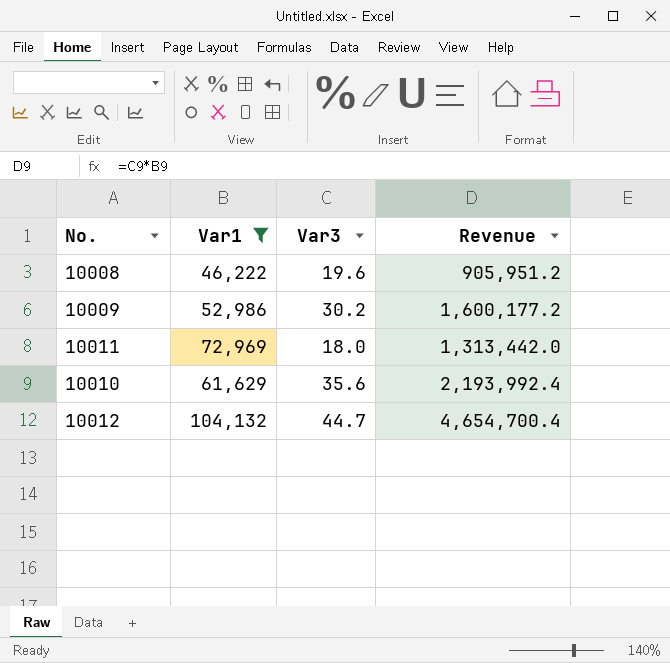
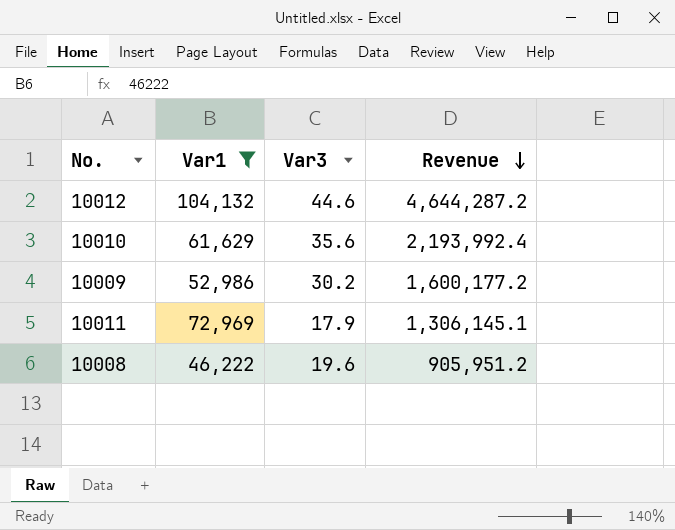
row order: none -> Revenue descending
10012 | Var3: 44.7 -> 44.6
10012 | Revenue: 4,654,700.4 -> 4,644,287.2
10011 | Var3: 18.0 -> 17.9
10011 | Revenue: 1,313,442.0 -> 1,306,145.1

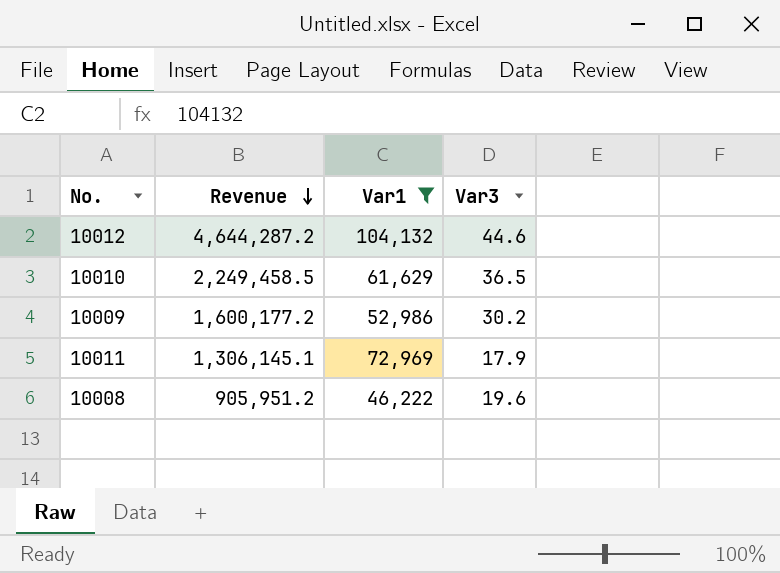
column Revenue | position: 4 -> 2
10010 | Revenue: 2,193,992.4 -> 2,249,458.5
10010 | Var3: 35.6 -> 36.5

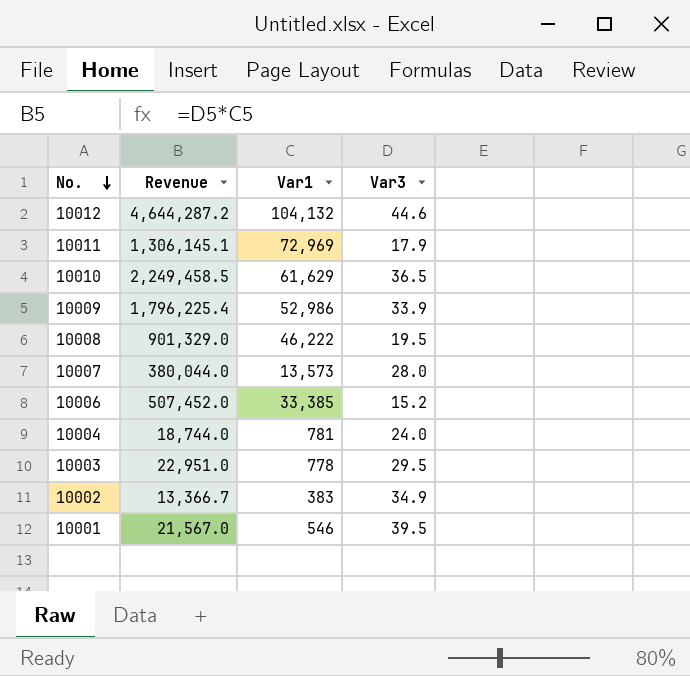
filter: Var1 >= 46,222 -> none
row order: Revenue descending -> No. descending
10009 | Revenue: 1,600,177.2 -> 1,796,225.4
10009 | Var3: 30.2 -> 33.9
10008 | Revenue: 905,951.2 -> 901,329.0
10008 | Var3: 19.6 -> 19.5

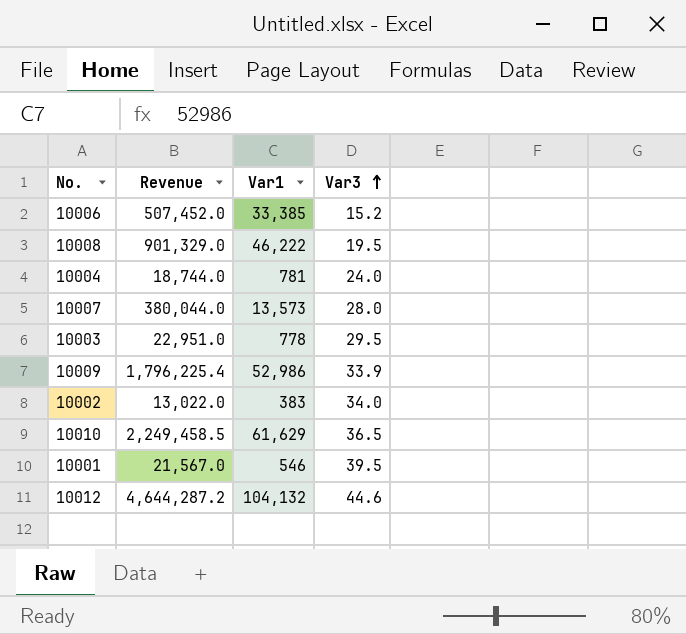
row order: No. descending -> Var3 ascending
row 10011: 1,306,145.1 | 72,969 | 17.9 -> none
10002 | Revenue: 13,366.7 -> 13,022.0
10002 | Var3: 34.9 -> 34.0

